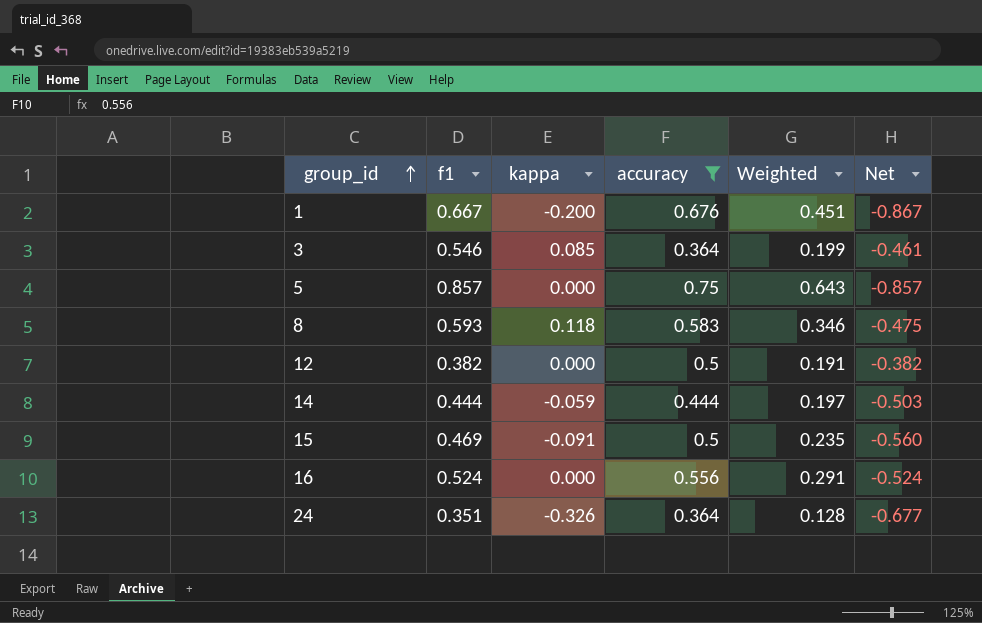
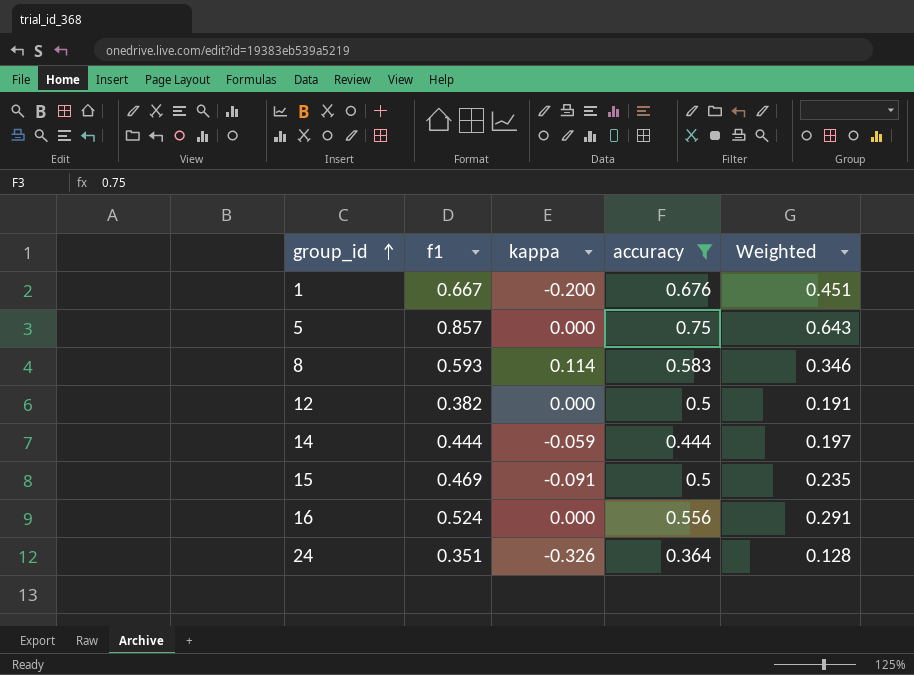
column Net | formula: [kappa] - [f1] -> none
row 3: 0.546 | 0.085 | 0.364 | 0.199 | -0.461 -> none
8 | kappa: 0.118 -> 0.114

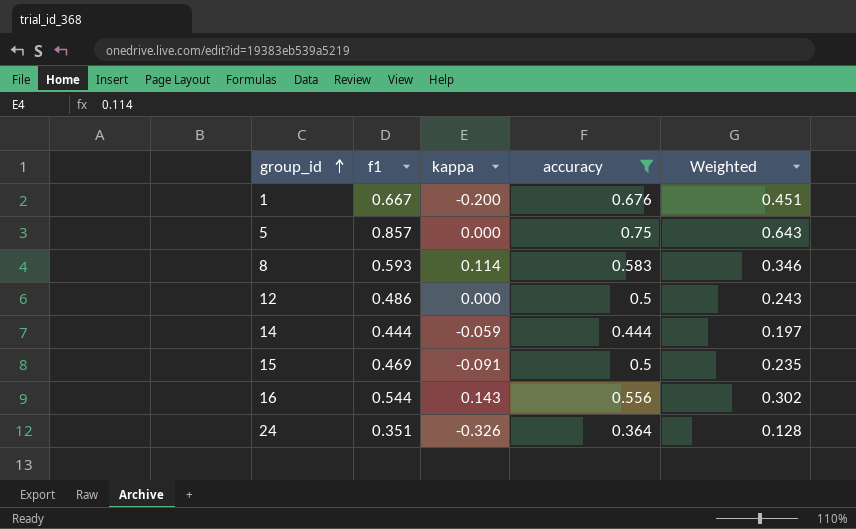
12 | f1: 0.382 -> 0.486
12 | Weighted: 0.191 -> 0.243
16 | f1: 0.524 -> 0.544
16 | kappa: 0.000 -> 0.143
16 | Weighted: 0.291 -> 0.302

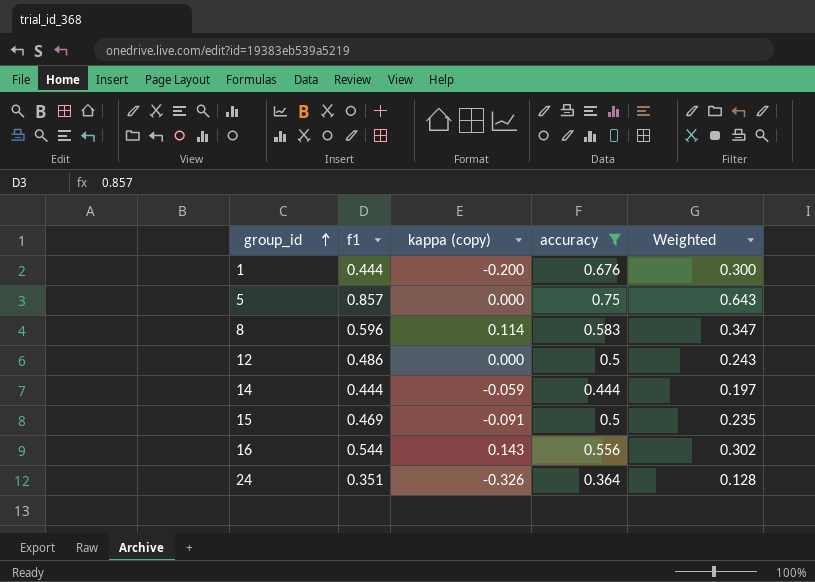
column name: kappa -> kappa (copy)
1 | f1: 0.667 -> 0.444
1 | Weighted: 0.451 -> 0.300
8 | f1: 0.593 -> 0.596
8 | Weighted: 0.346 -> 0.347

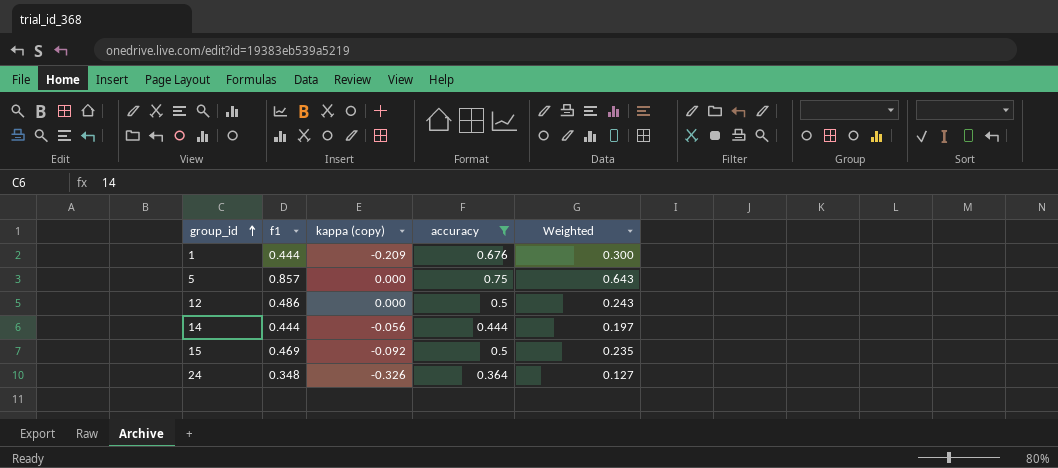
row 8: 0.596 | 0.114 | 0.583 | 0.347 -> none
row 16: 0.544 | 0.143 | 0.556 | 0.302 -> none
1 | kappa (copy): -0.200 -> -0.209
14 | kappa (copy): -0.059 -> -0.056
15 | kappa (copy): -0.091 -> -0.092
24 | f1: 0.351 -> 0.348
24 | Weighted: 0.128 -> 0.127

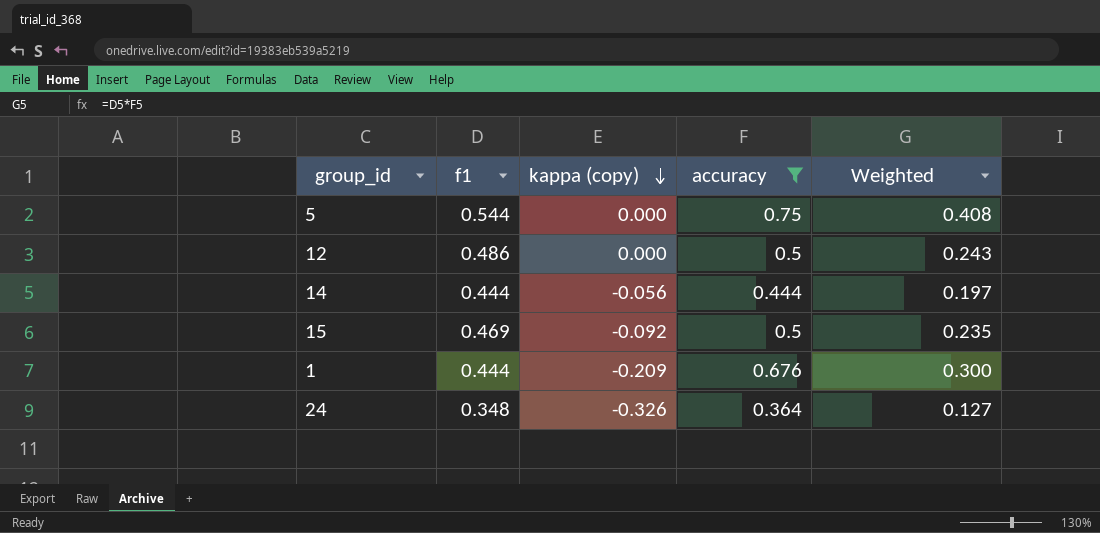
row order: group_id ascending -> kappa (copy) descending
5 | f1: 0.857 -> 0.544
5 | Weighted: 0.643 -> 0.408

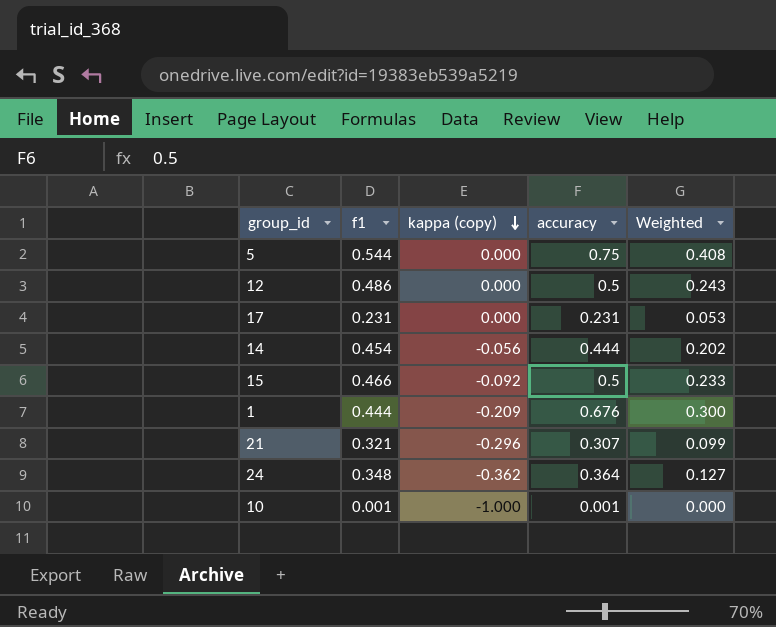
filter: accuracy >= 0.364 -> none
14 | f1: 0.444 -> 0.454
14 | Weighted: 0.197 -> 0.202
15 | f1: 0.469 -> 0.466
15 | Weighted: 0.235 -> 0.233
24 | kappa (copy): -0.326 -> -0.362

